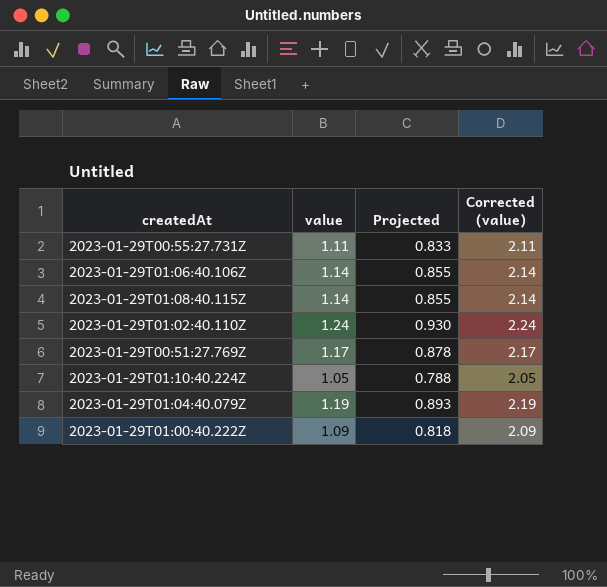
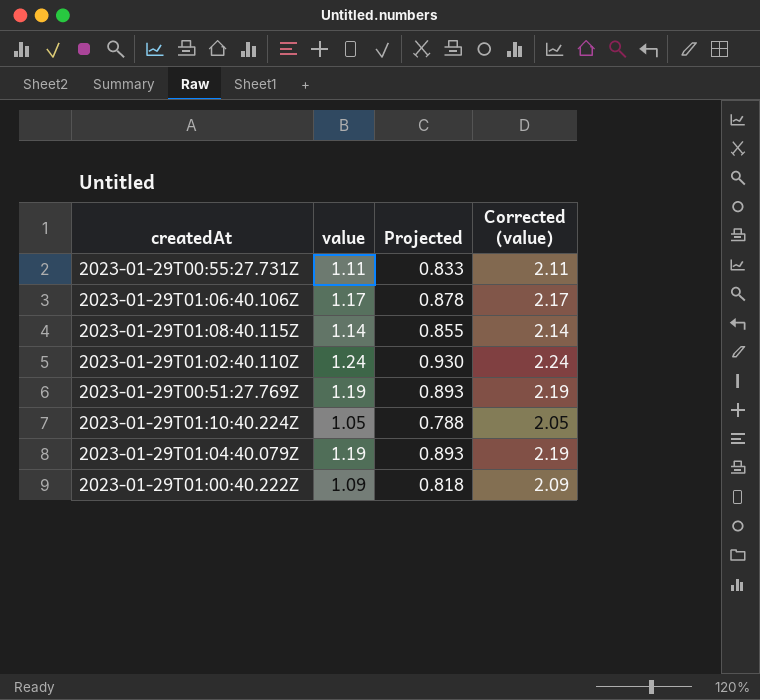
2023-01-29T01:06:40.106Z | value: 1.14 -> 1.17
2023-01-29T01:06:40.106Z | Projected: 0.855 -> 0.878
2023-01-29T01:06:40.106Z | Corrected (value): 2.14 -> 2.17
2023-01-29T00:51:27.769Z | value: 1.17 -> 1.19
2023-01-29T00:51:27.769Z | Projected: 0.878 -> 0.893
2023-01-29T00:51:27.769Z | Corrected (value): 2.17 -> 2.19

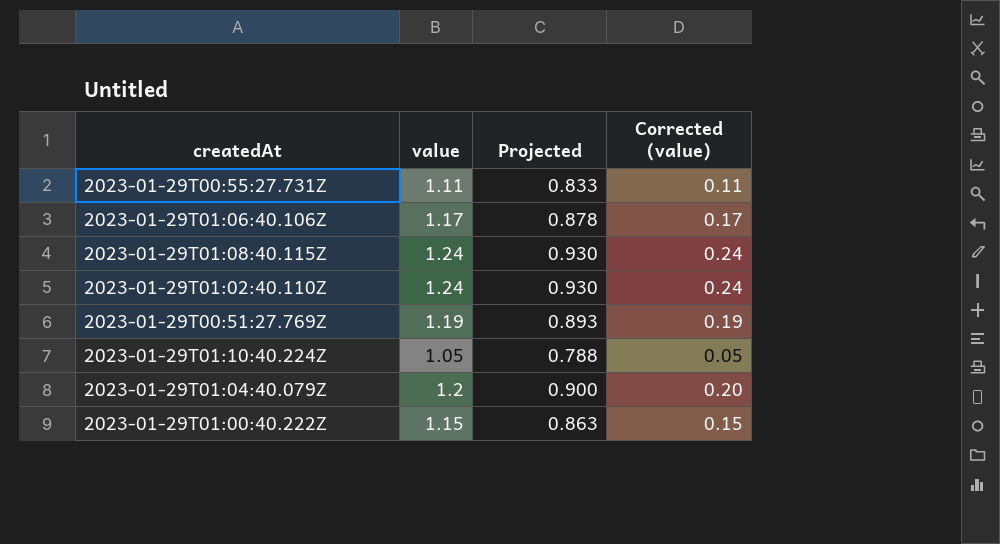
column Corrected (value) | formula: [value] + 1 -> [value] - 1
2023-01-29T01:08:40.115Z | value: 1.14 -> 1.24
2023-01-29T01:08:40.115Z | Projected: 0.855 -> 0.930
2023-01-29T01:04:40.079Z | value: 1.19 -> 1.2
2023-01-29T01:04:40.079Z | Projected: 0.893 -> 0.900
2023-01-29T01:00:40.222Z | value: 1.09 -> 1.15
2023-01-29T01:00:40.222Z | Projected: 0.818 -> 0.863

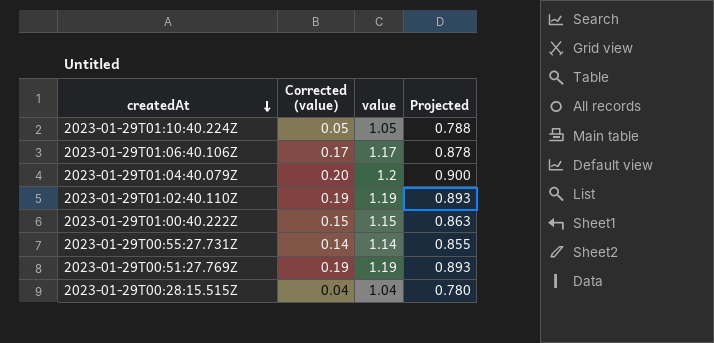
row order: none -> createdAt descending
column Corrected (value) | position: 4 -> 2
row 2023-01-29T01:08:40.115Z: 1.24 | 0.930 | 0.24 -> none
2023-01-29T01:02:40.110Z | Corrected (value): 0.24 -> 0.19
2023-01-29T01:02:40.110Z | value: 1.24 -> 1.19
2023-01-29T01:02:40.110Z | Projected: 0.930 -> 0.893
2023-01-29T00:55:27.731Z | Corrected (value): 0.11 -> 0.14
2023-01-29T00:55:27.731Z | value: 1.11 -> 1.14
2023-01-29T00:55:27.731Z | Projected: 0.833 -> 0.855
row 2023-01-29T00:28:15.515Z: none -> 0.04 | 1.04 | 0.780

